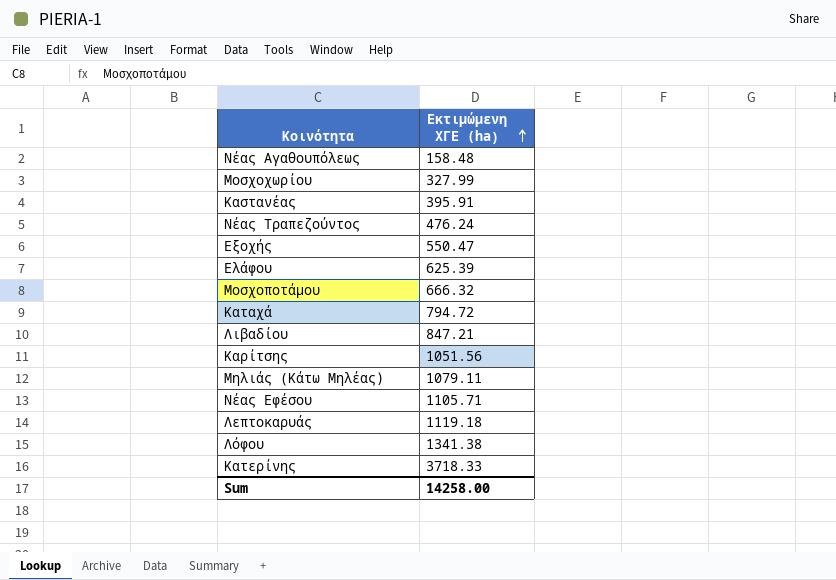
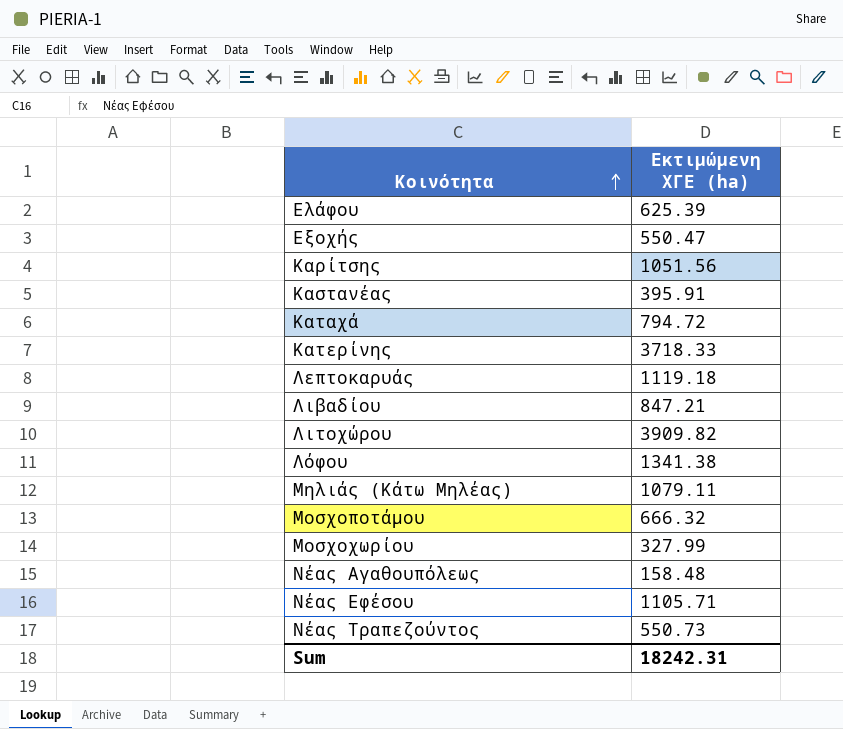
row order: Εκτιμώμενη ΧΓΕ (ha) ascending -> Κοινότητα ascending
row Λιτοχώρου: none -> 3909.82
Νέας Τραπεζούντος | Εκτιμώμενη ΧΓΕ (ha): 476.24 -> 550.73
Sum | Εκτιμώμενη ΧΓΕ (ha): 14258.00 -> 18242.31

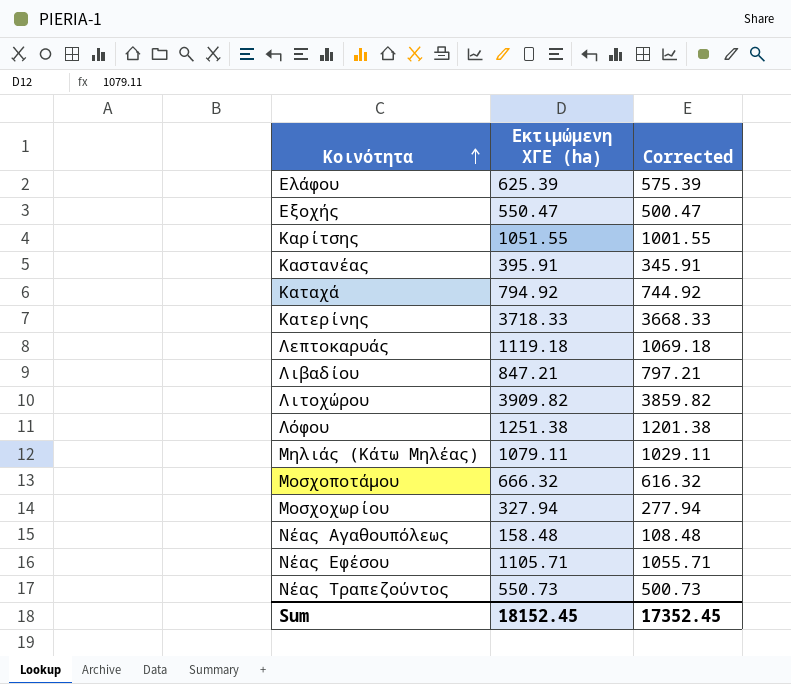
column Corrected | formula: none -> [Εκτιμώμενη ΧΓΕ (ha)] - 50
Καρίτσης | Εκτιμώμενη ΧΓΕ (ha): 1051.56 -> 1051.55
Καταχά | Εκτιμώμενη ΧΓΕ (ha): 794.72 -> 794.92
Λόφου | Εκτιμώμενη ΧΓΕ (ha): 1341.38 -> 1251.38
Μοσχοχωρίου | Εκτιμώμενη ΧΓΕ (ha): 327.99 -> 327.94
Sum | Εκτιμώμενη ΧΓΕ (ha): 18242.31 -> 18152.45

